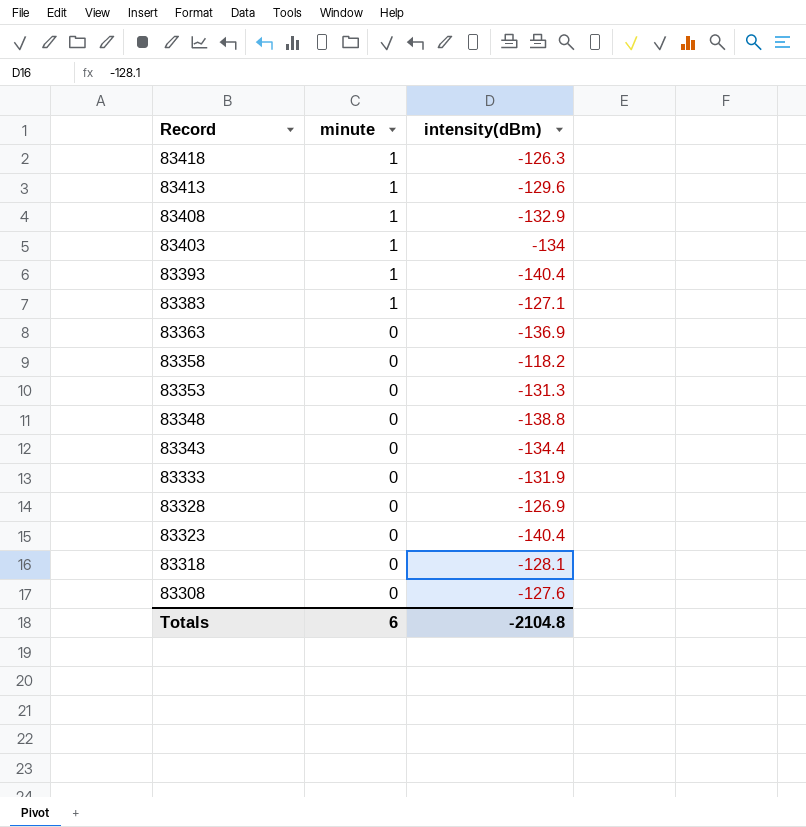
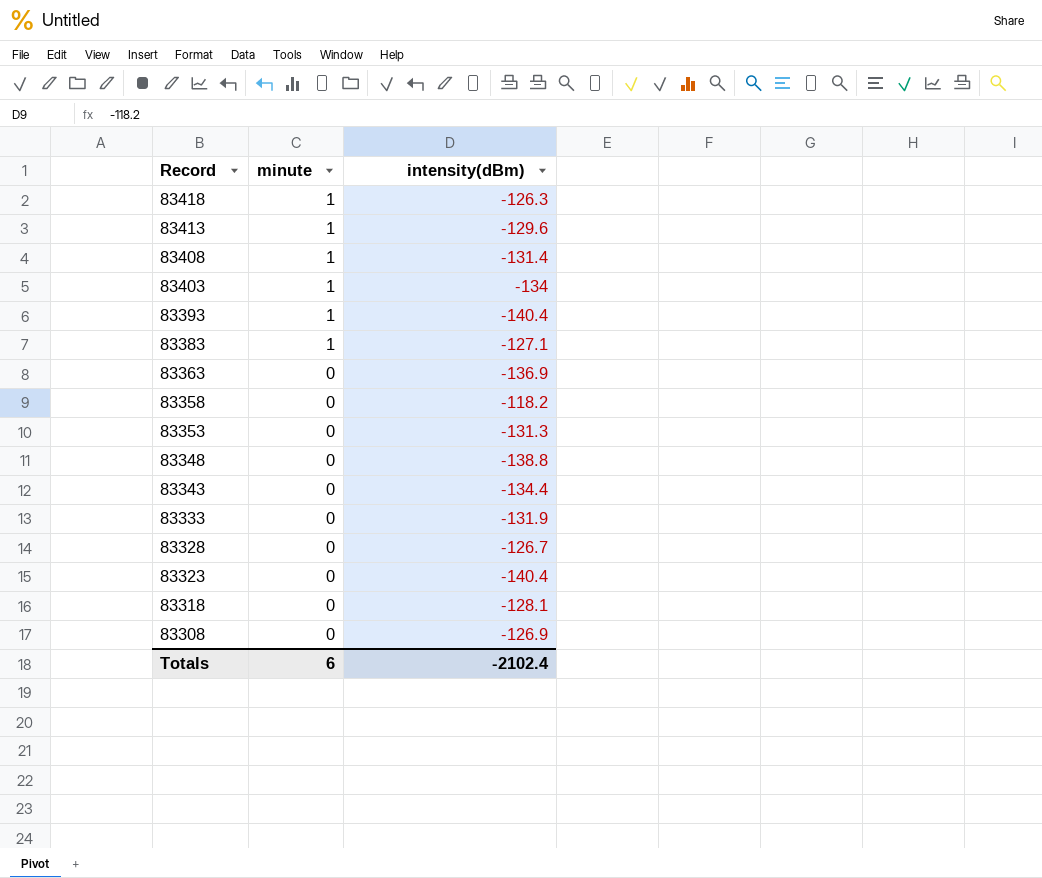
83408 | intensity(dBm): -132.9 -> -131.4
83328 | intensity(dBm): -126.9 -> -126.7
83308 | intensity(dBm): -127.6 -> -126.9
Totals | intensity(dBm): -2104.8 -> -2102.4

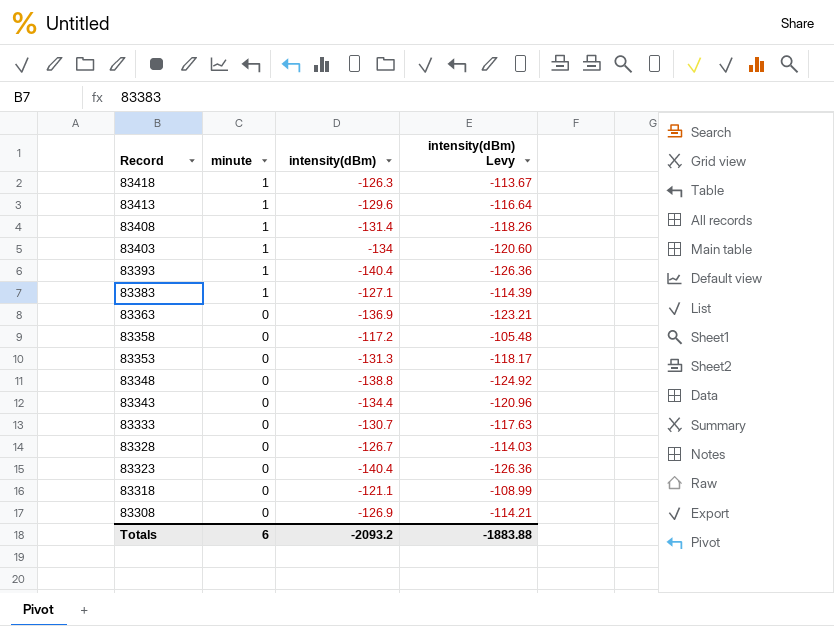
column intensity(dBm) Levy | formula: none -> [intensity(dBm)] * 0.9
83358 | intensity(dBm): -118.2 -> -117.2
83333 | intensity(dBm): -131.9 -> -130.7
83318 | intensity(dBm): -128.1 -> -121.1
Totals | intensity(dBm): -2102.4 -> -2093.2

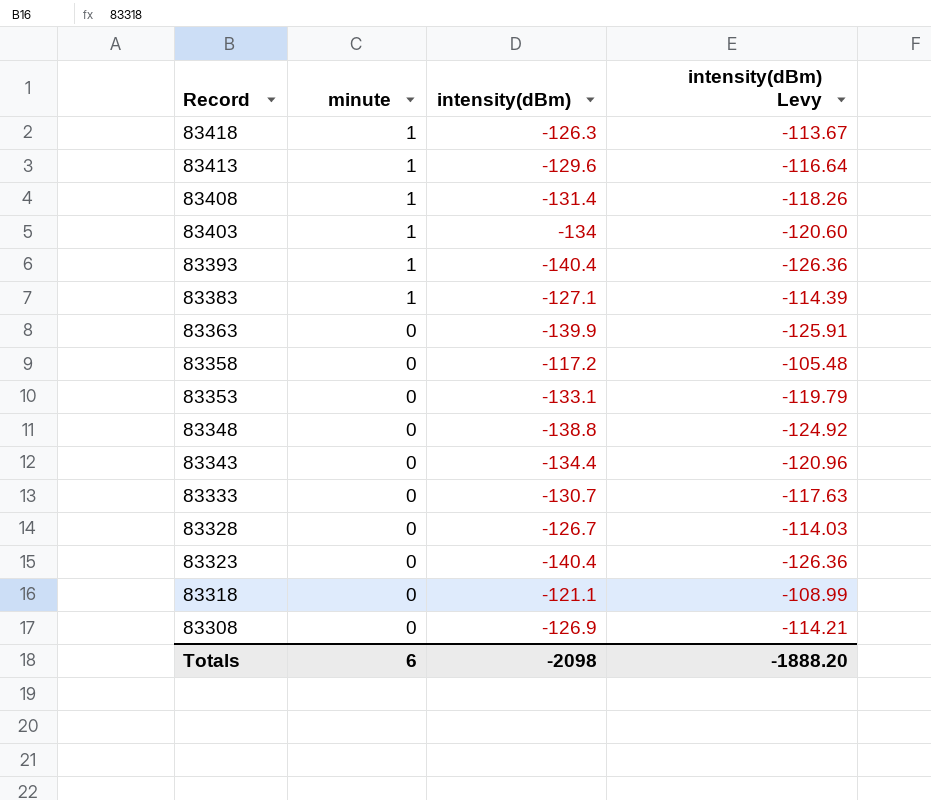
83363 | intensity(dBm): -136.9 -> -139.9
83363 | intensity(dBm) Levy: -123.21 -> -125.91
83353 | intensity(dBm): -131.3 -> -133.1
83353 | intensity(dBm) Levy: -118.17 -> -119.79
Totals | intensity(dBm): -2093.2 -> -2098
Totals | intensity(dBm) Levy: -1883.88 -> -1888.20

